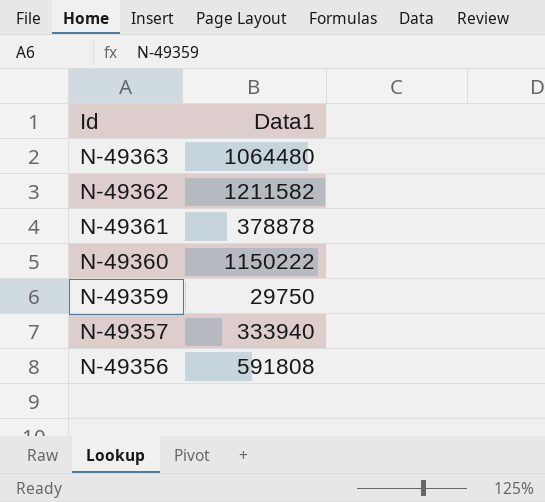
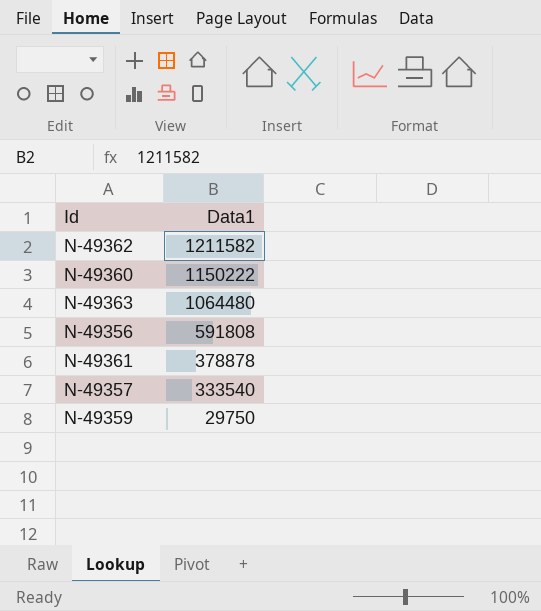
row order: Id descending -> Data1 descending
N-49357 | Data1: 333940 -> 333540

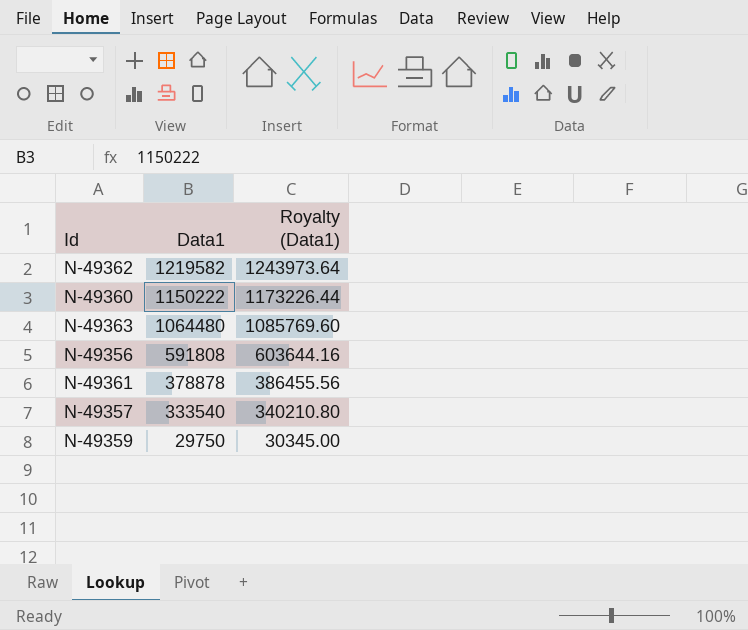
column Royalty (Data1) | formula: none -> [Data1] * 1.02
N-49362 | Data1: 1211582 -> 1219582

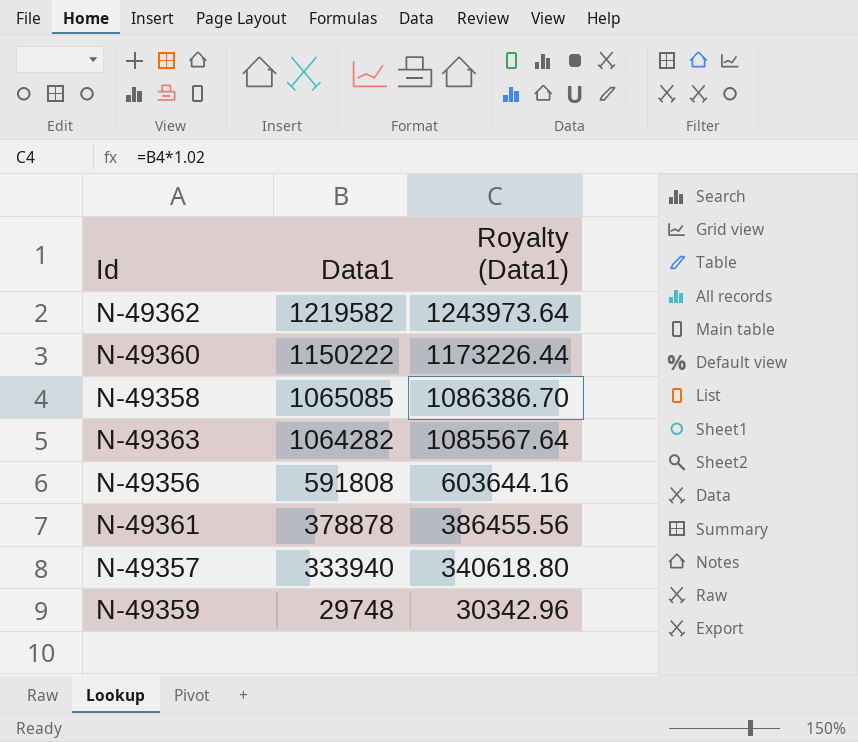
row N-49358: none -> 1065085 | 1086386.70
N-49363 | Data1: 1064480 -> 1064282
N-49363 | Royalty (Data1): 1085769.60 -> 1085567.64
N-49357 | Data1: 333540 -> 333940
N-49357 | Royalty (Data1): 340210.80 -> 340618.80
N-49359 | Data1: 29750 -> 29748
N-49359 | Royalty (Data1): 30345.00 -> 30342.96

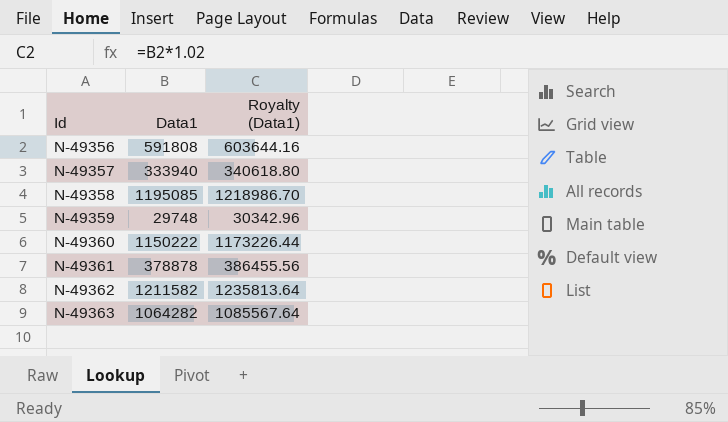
row order: Data1 descending -> Id ascending
N-49358 | Data1: 1065085 -> 1195085
N-49358 | Royalty (Data1): 1086386.70 -> 1218986.70
N-49362 | Data1: 1219582 -> 1211582
N-49362 | Royalty (Data1): 1243973.64 -> 1235813.64

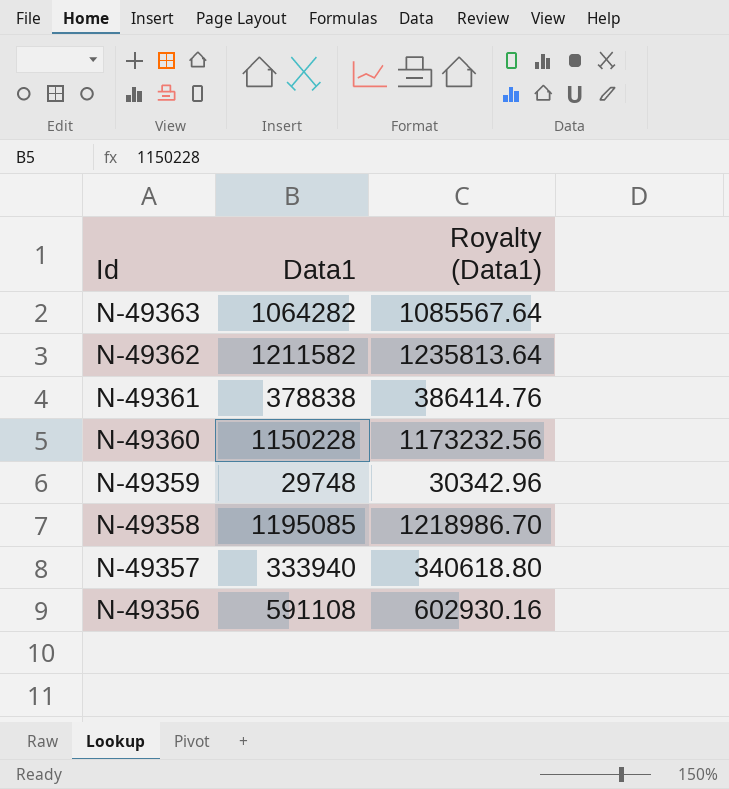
row order: Id ascending -> Id descending
N-49361 | Data1: 378878 -> 378838
N-49361 | Royalty (Data1): 386455.56 -> 386414.76
N-49360 | Data1: 1150222 -> 1150228
N-49360 | Royalty (Data1): 1173226.44 -> 1173232.56
N-49356 | Data1: 591808 -> 591108
N-49356 | Royalty (Data1): 603644.16 -> 602930.16

